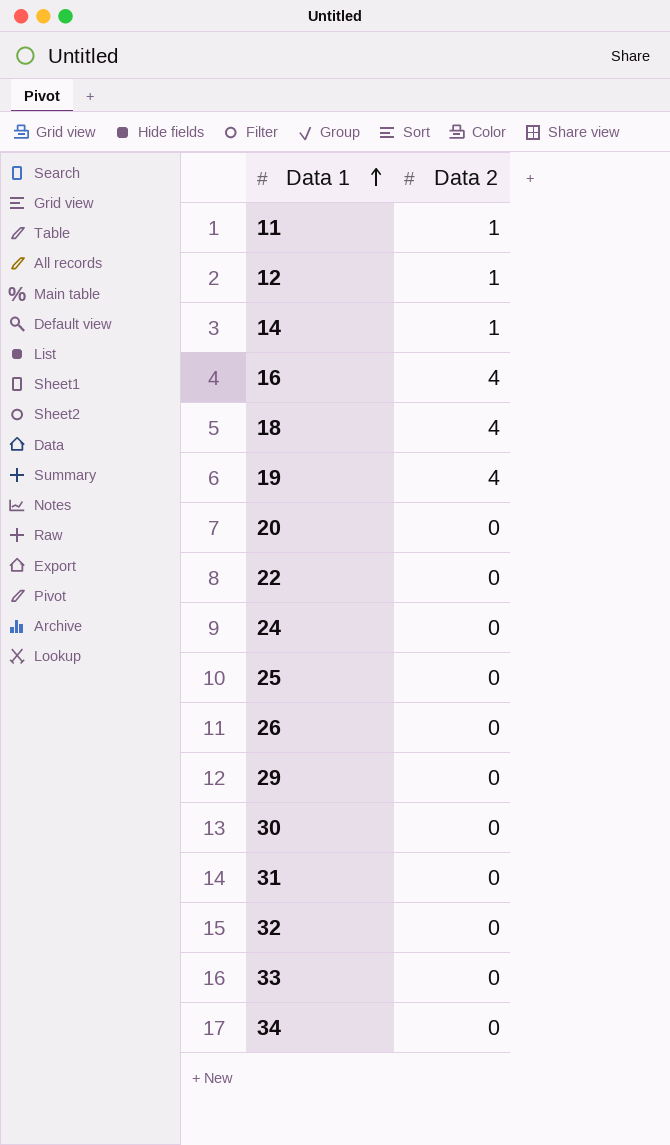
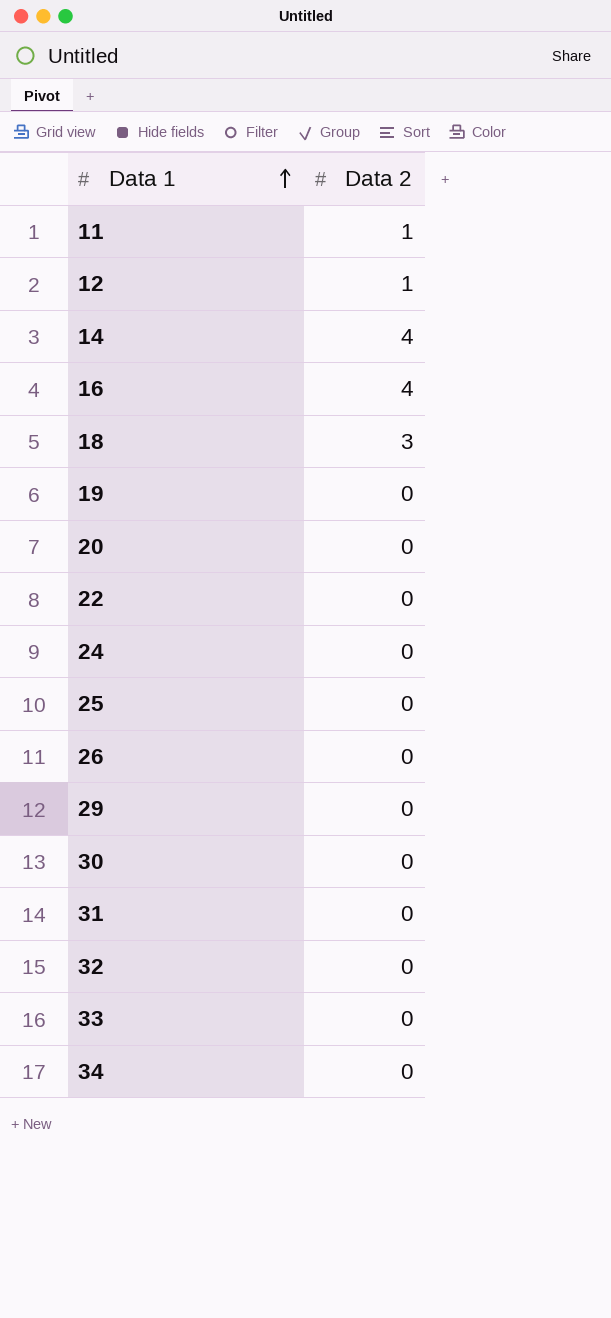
14 | Data 2: 1 -> 4
18 | Data 2: 4 -> 3
19 | Data 2: 4 -> 0

